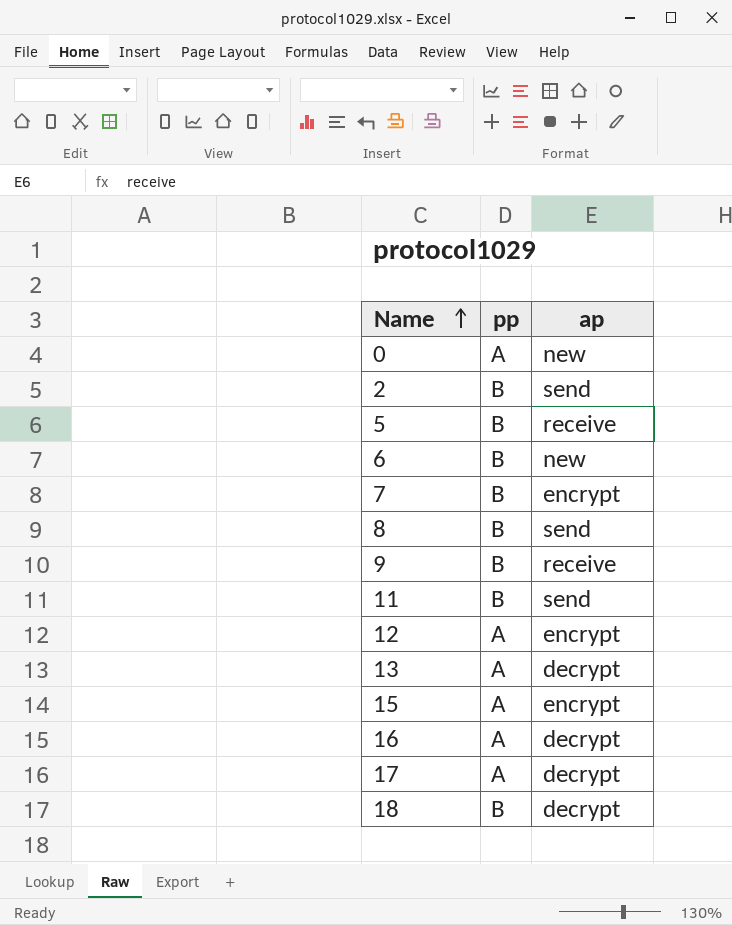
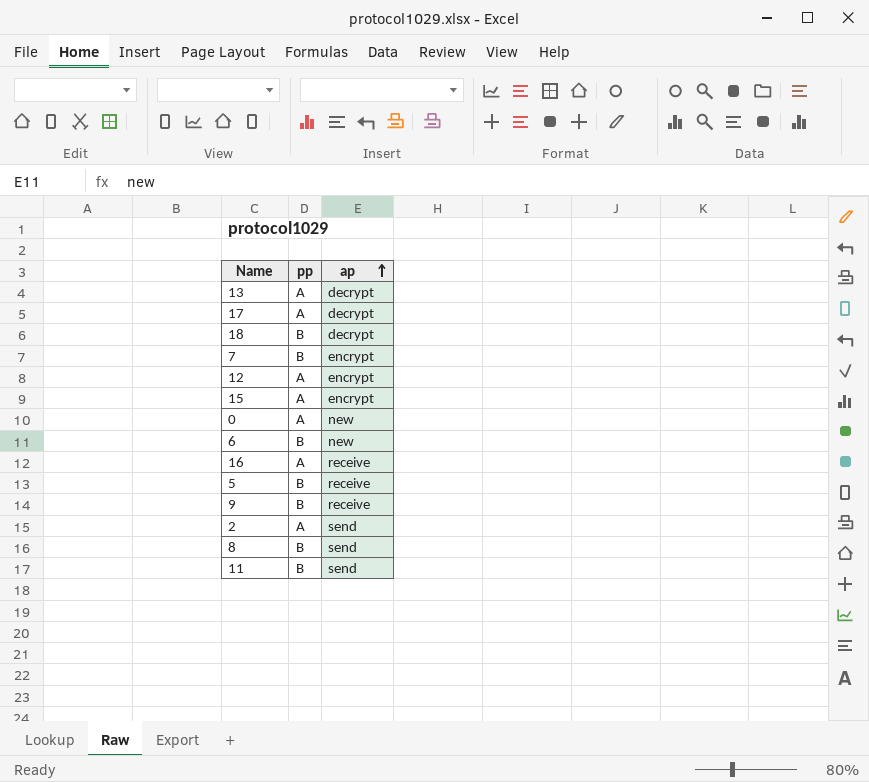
row order: Name ascending -> ap ascending
16 | ap: decrypt -> receive
2 | pp: B -> A

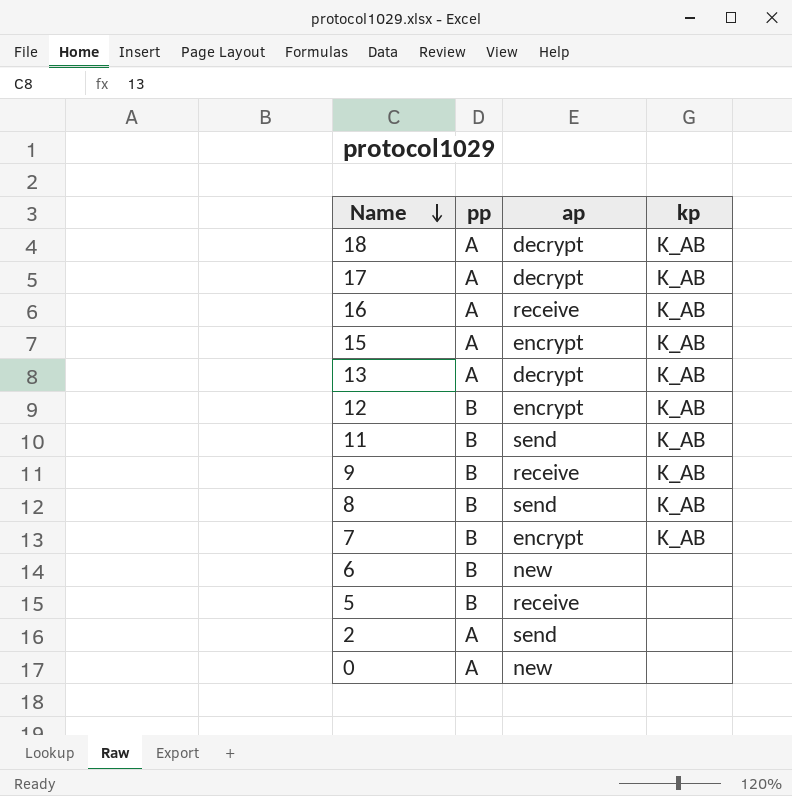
row order: ap ascending -> Name descending
column kp | position: none -> 4
18 | pp: B -> A
12 | pp: A -> B

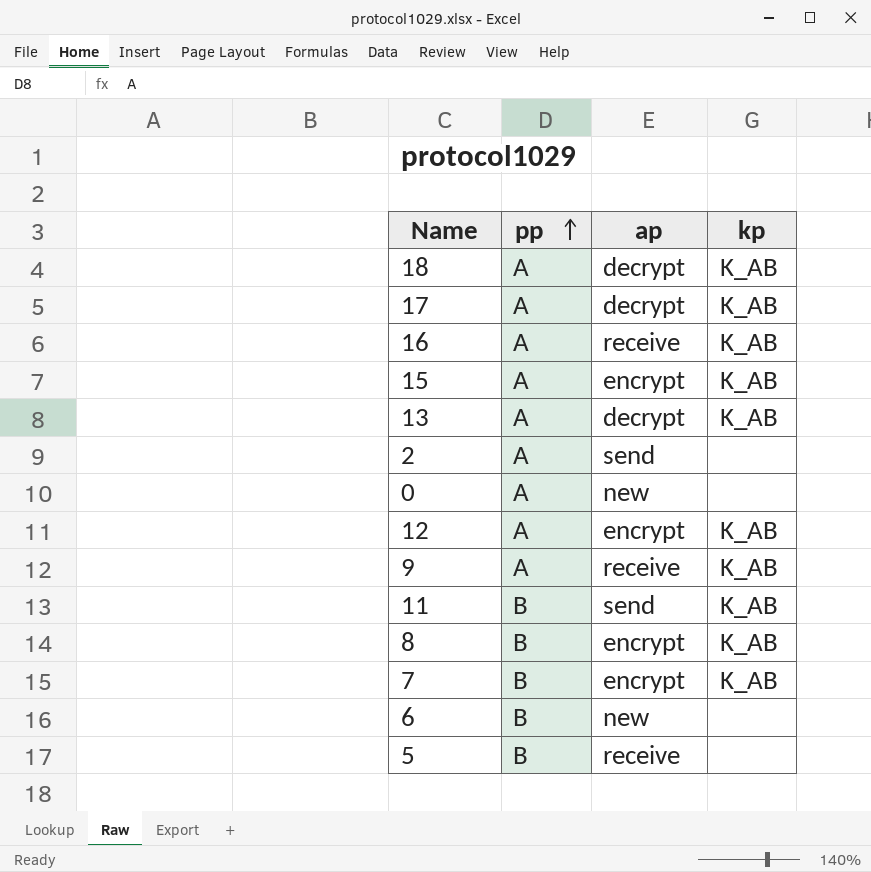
row order: Name descending -> pp ascending
12 | pp: B -> A
9 | pp: B -> A
8 | ap: send -> encrypt

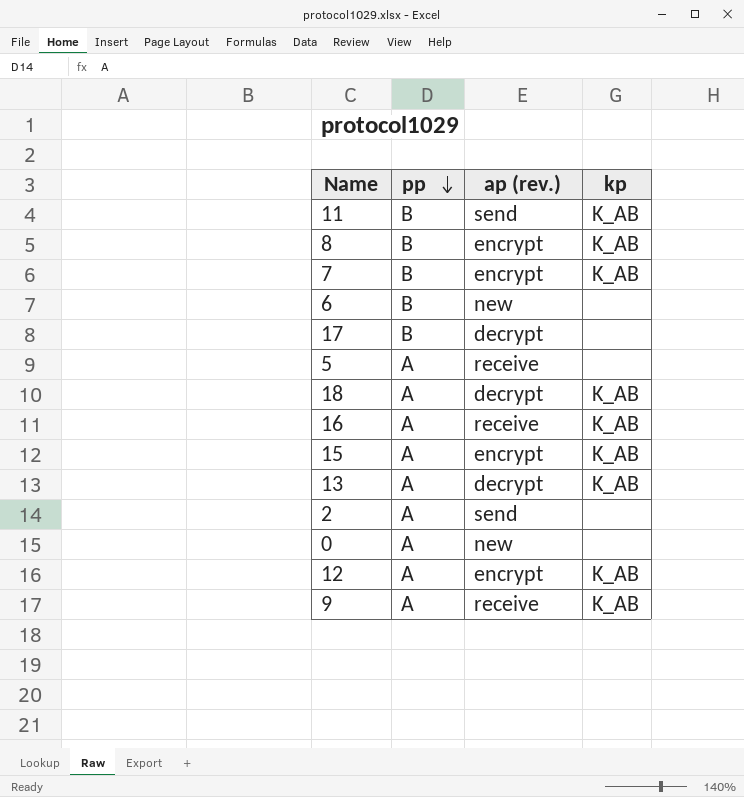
row order: pp ascending -> pp descending
column name: ap -> ap (rev.)
17 | pp: A -> B
17 | kp: K_AB -> none
5 | pp: B -> A

